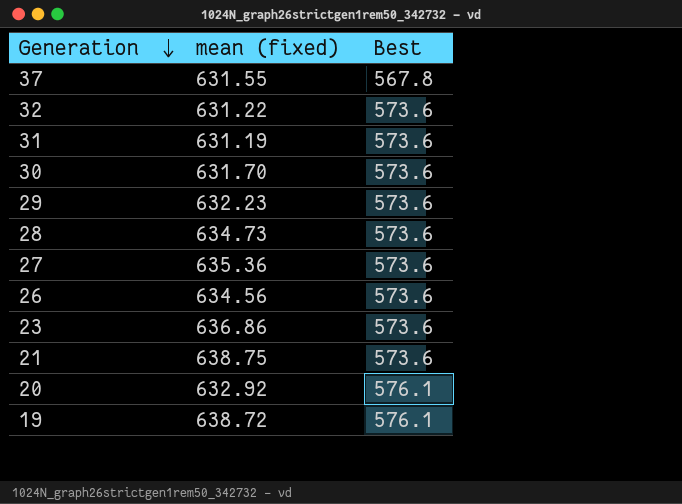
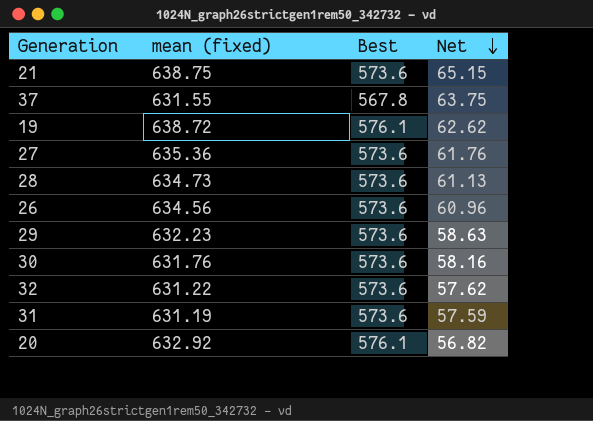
row order: Generation descending -> Net descending
column Net | formula: none -> [mean (fixed)] - [Best]
row 23: 636.86 | 573.6 -> none
30 | mean (fixed): 631.70 -> 631.76

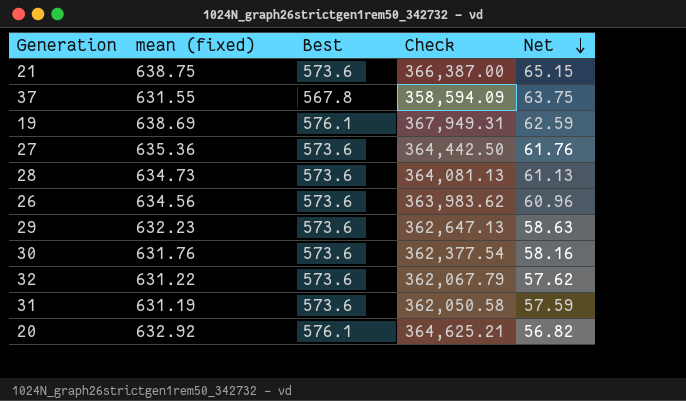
column Check | formula: none -> [mean (fixed)] * [Best]
19 | mean (fixed): 638.72 -> 638.69
19 | Net: 62.62 -> 62.59

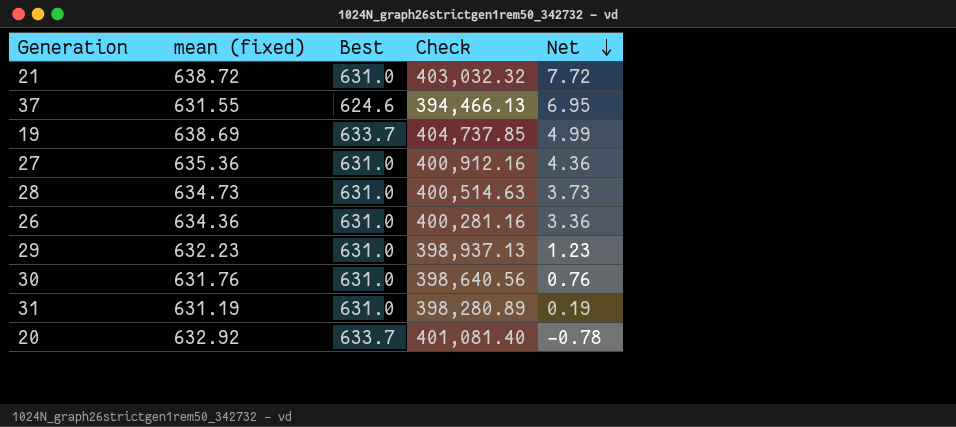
row 32: 631.22 | 573.6 | 362,067.79 | 57.62 -> none
21 | mean (fixed): 638.75 -> 638.72
21 | Best: 573.6 -> 631.0
21 | Check: 366,387.00 -> 403,032.32
21 | Net: 65.15 -> 7.72
37 | Best: 567.8 -> 624.6
37 | Check: 358,594.09 -> 394,466.13
37 | Net: 63.75 -> 6.95
19 | Best: 576.1 -> 633.7
19 | Check: 367,949.31 -> 404,737.85
19 | Net: 62.59 -> 4.99
27 | Best: 573.6 -> 631.0
27 | Check: 364,442.50 -> 400,912.16
27 | Net: 61.76 -> 4.36
28 | Best: 573.6 -> 631.0
28 | Check: 364,081.13 -> 400,514.63
28 | Net: 61.13 -> 3.73
26 | mean (fixed): 634.56 -> 634.36
26 | Best: 573.6 -> 631.0
26 | Check: 363,983.62 -> 400,281.16
26 | Net: 60.96 -> 3.36
29 | Best: 573.6 -> 631.0
29 | Check: 362,647.13 -> 398,937.13
29 | Net: 58.63 -> 1.23
30 | Best: 573.6 -> 631.0
30 | Check: 362,377.54 -> 398,640.56
30 | Net: 58.16 -> 0.76
31 | Best: 573.6 -> 631.0
31 | Check: 362,050.58 -> 398,280.89
31 | Net: 57.59 -> 0.19
20 | Best: 576.1 -> 633.7
20 | Check: 364,625.21 -> 401,081.40
20 | Net: 56.82 -> -0.78

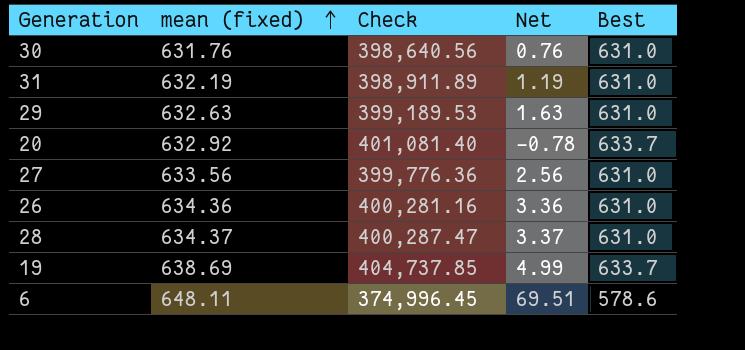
row order: Net descending -> mean (fixed) ascending
column Best | position: 3 -> 5
row 21: 638.72 | 631.0 | 403,032.32 | 7.72 -> none
row 37: 631.55 | 624.6 | 394,466.13 | 6.95 -> none
31 | mean (fixed): 631.19 -> 632.19
31 | Check: 398,280.89 -> 398,911.89
31 | Net: 0.19 -> 1.19
29 | mean (fixed): 632.23 -> 632.63
29 | Check: 398,937.13 -> 399,189.53
29 | Net: 1.23 -> 1.63
27 | mean (fixed): 635.36 -> 633.56
27 | Check: 400,912.16 -> 399,776.36
27 | Net: 4.36 -> 2.56
28 | mean (fixed): 634.73 -> 634.37
28 | Check: 400,514.63 -> 400,287.47
28 | Net: 3.73 -> 3.37
row 6: none -> 648.11 | 374,996.45 | 69.51 | 578.6

